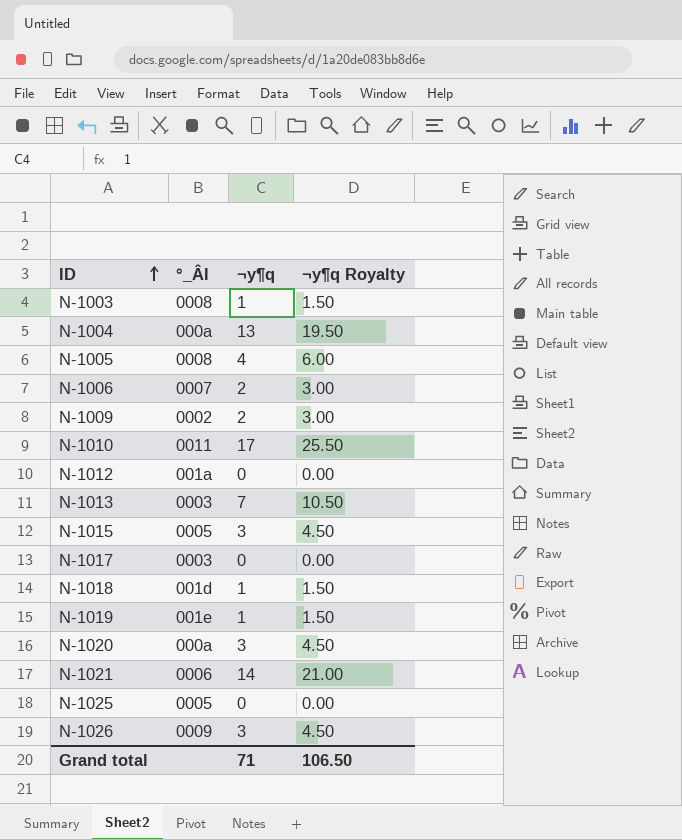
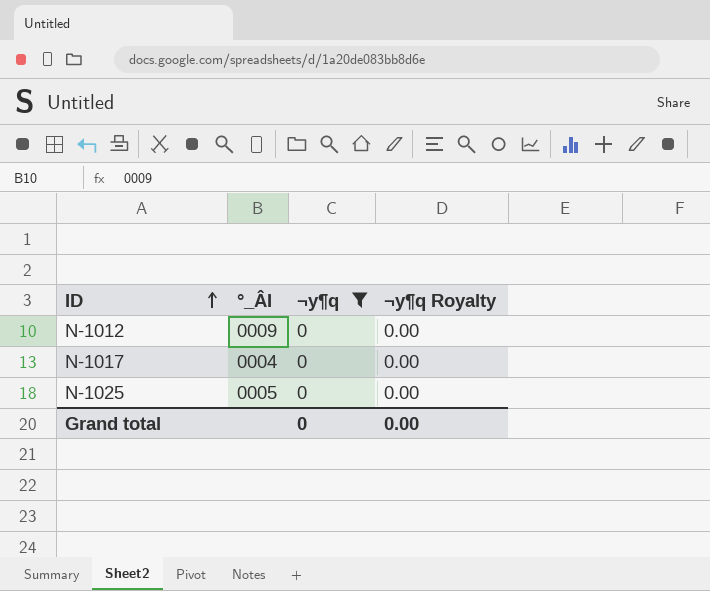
filter: none -> ¬y¶q = 0
N-1012 | °_ÂI: 001a -> 0009
N-1017 | °_ÂI: 0003 -> 0004
Grand total | ¬y¶q: 71 -> 0
Grand total | ¬y¶q Royalty: 106.50 -> 0.00

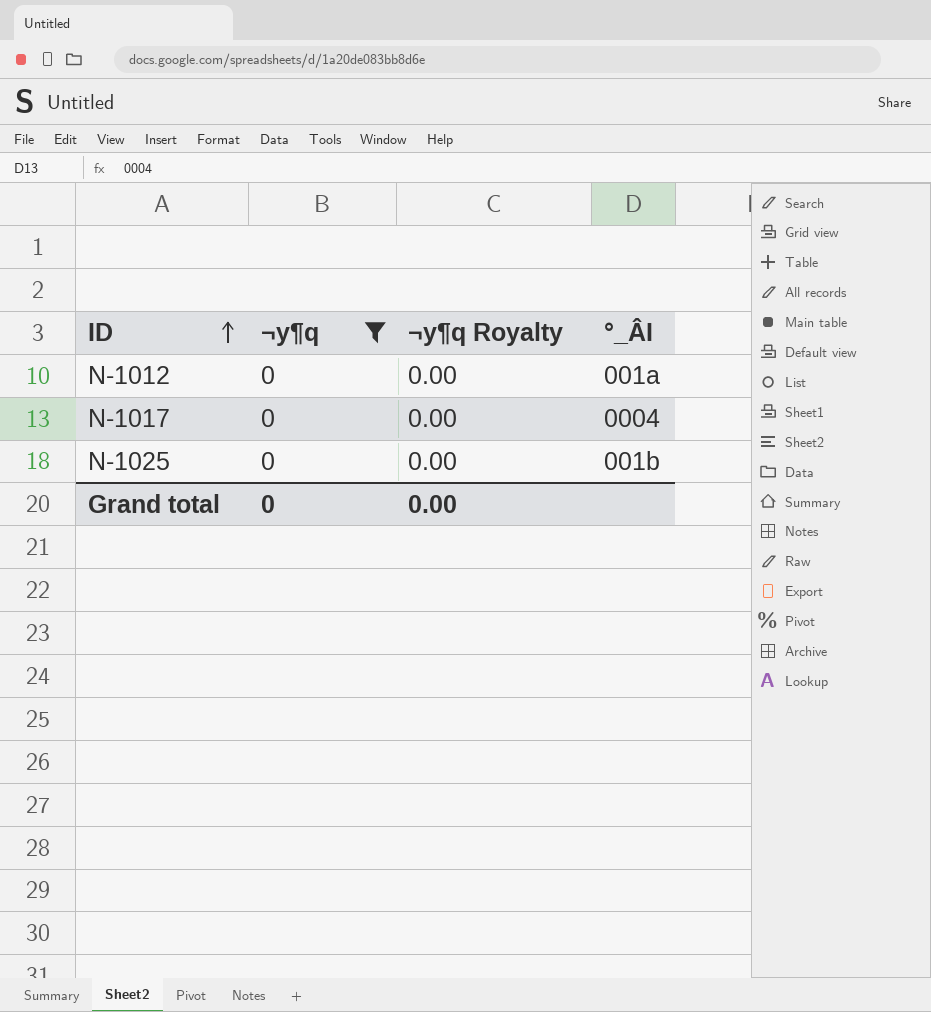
column °_ÂI | position: 2 -> 4
N-1012 | °_ÂI: 0009 -> 001a
N-1025 | °_ÂI: 0005 -> 001b

